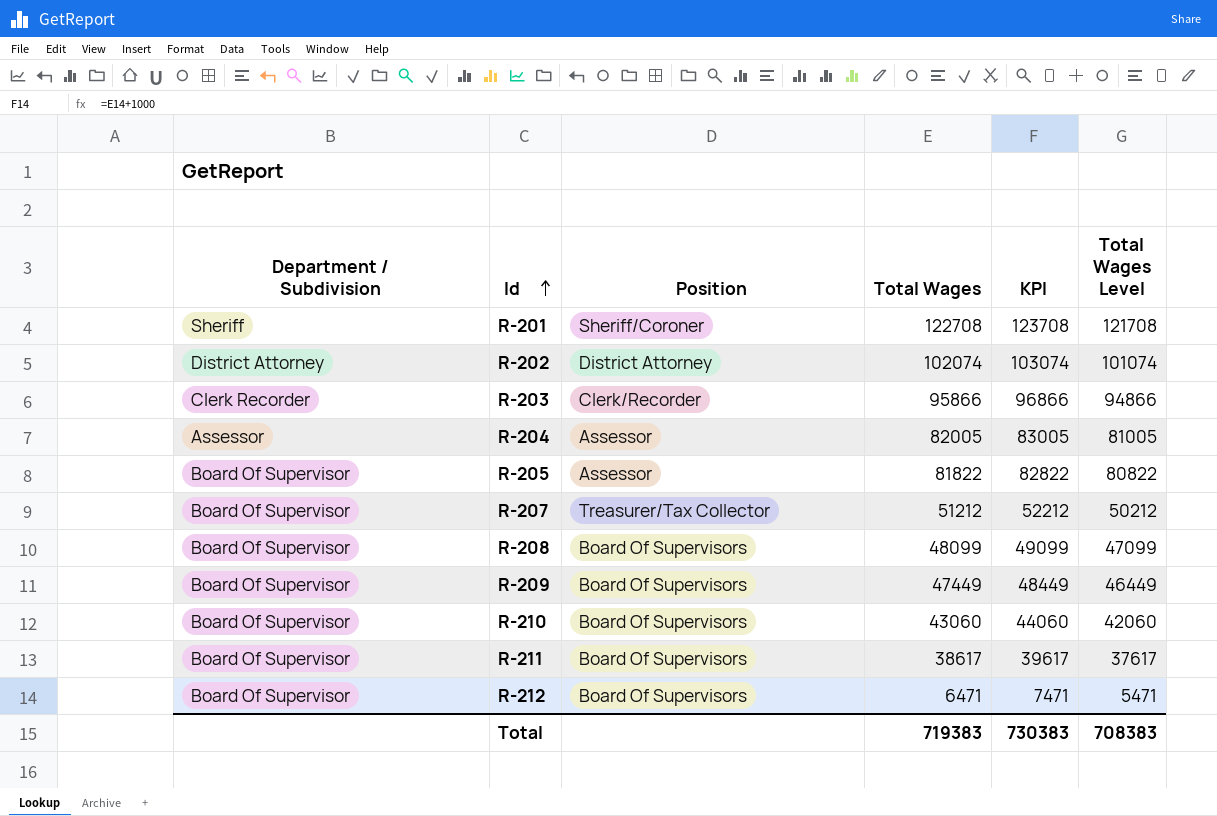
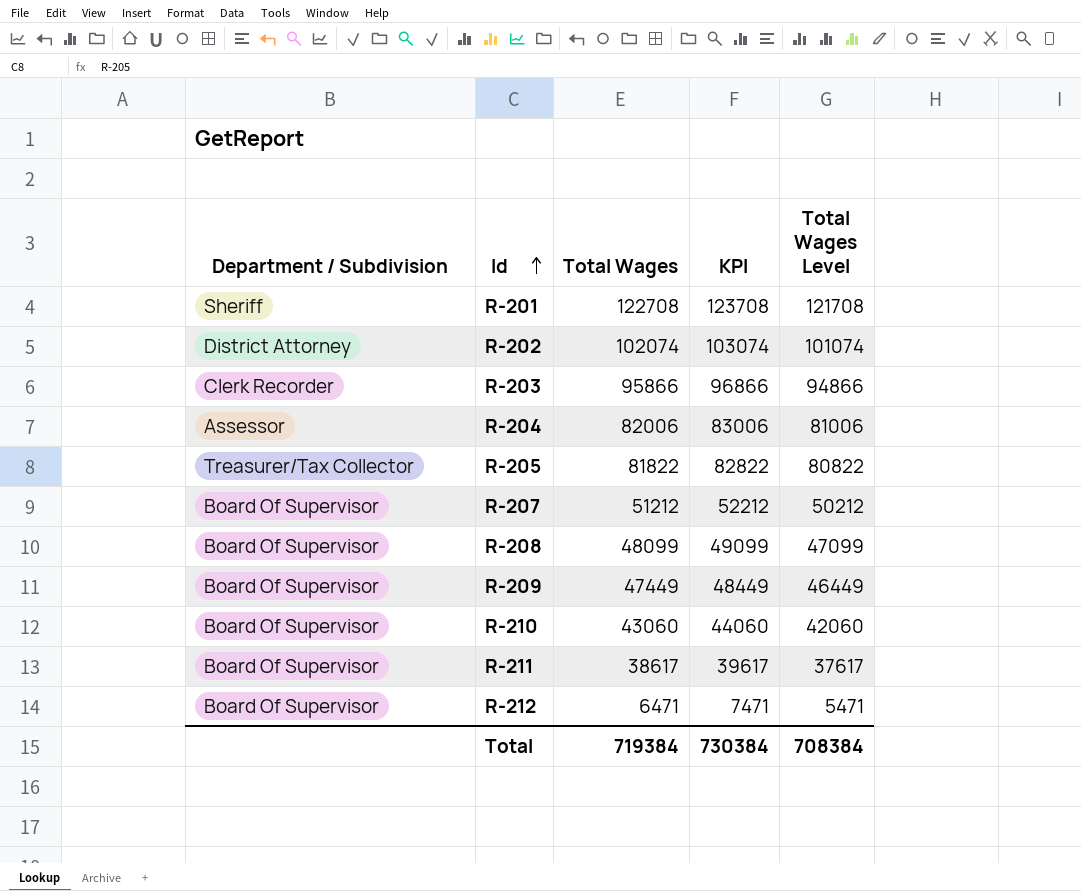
column Position | position: 3 -> none
R-204 | Total Wages: 82005 -> 82006
R-204 | KPI: 83005 -> 83006
R-204 | Total Wages Level: 81005 -> 81006
R-205 | Department / Subdivision: Board Of Supervisor -> Treasurer/Tax Collector
Total | Total Wages: 719383 -> 719384
Total | KPI: 730383 -> 730384
Total | Total Wages Level: 708383 -> 708384

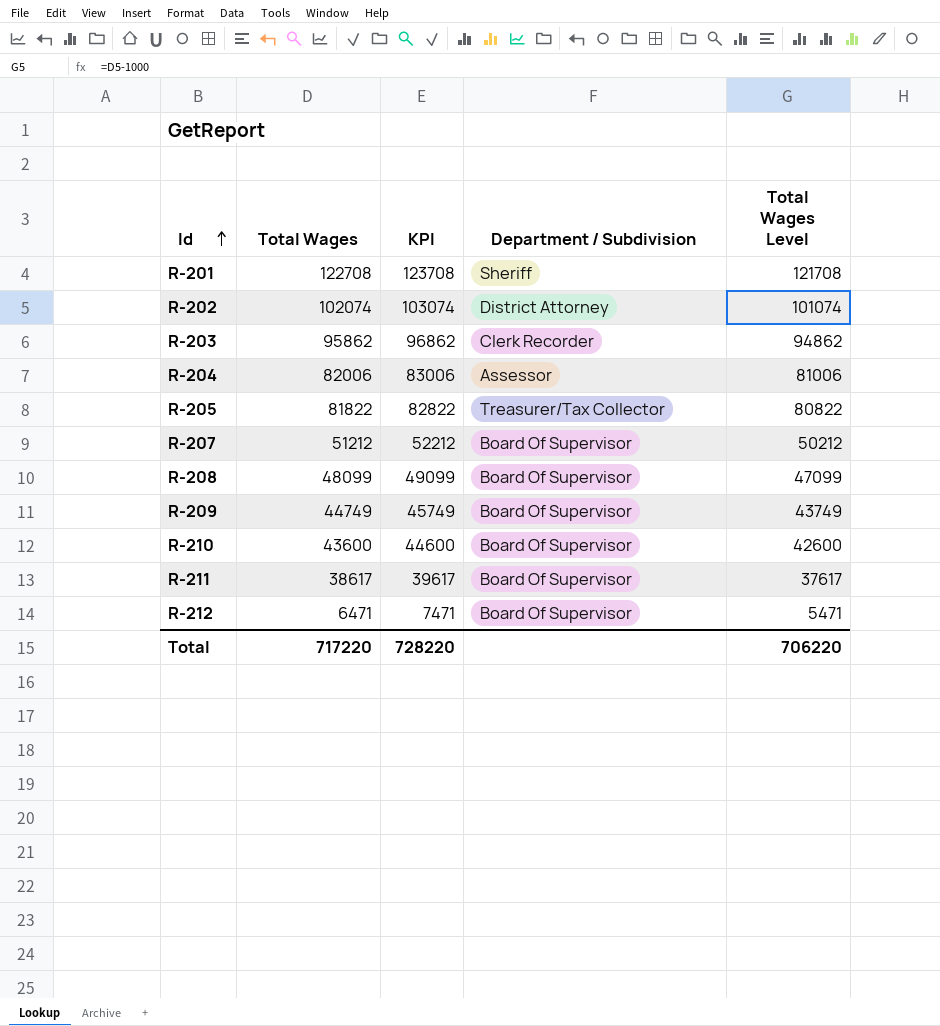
column Department / Subdivision | position: 1 -> 4
R-203 | Total Wages: 95866 -> 95862
R-203 | KPI: 96866 -> 96862
R-203 | Total Wages Level: 94866 -> 94862
R-209 | Total Wages: 47449 -> 44749
R-209 | KPI: 48449 -> 45749
R-209 | Total Wages Level: 46449 -> 43749
R-210 | Total Wages: 43060 -> 43600
R-210 | KPI: 44060 -> 44600
R-210 | Total Wages Level: 42060 -> 42600
Total | Total Wages: 719384 -> 717220
Total | KPI: 730384 -> 728220
Total | Total Wages Level: 708384 -> 706220

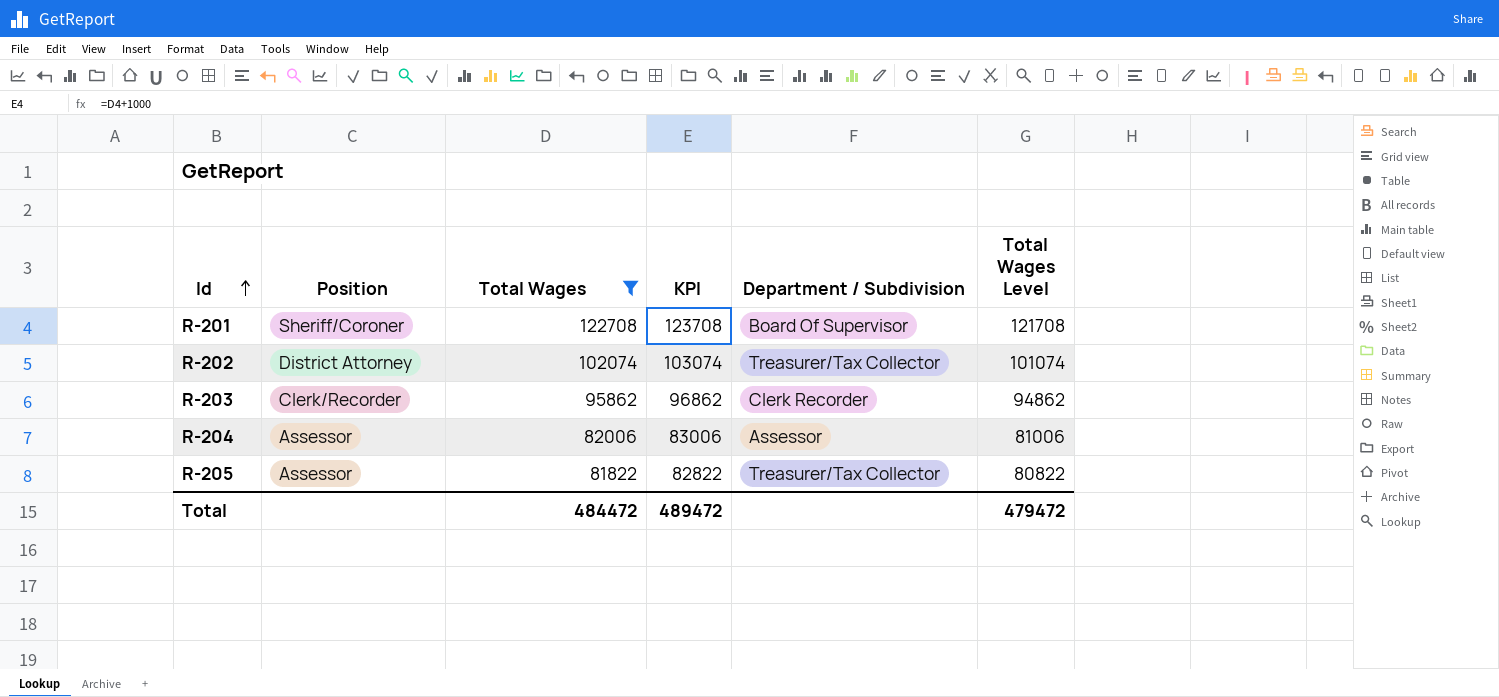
filter: none -> Total Wages >= 81822
column Position | position: none -> 2
R-201 | Department / Subdivision: Sheriff -> Board Of Supervisor
R-202 | Department / Subdivision: District Attorney -> Treasurer/Tax Collector
Total | Total Wages: 717220 -> 484472
Total | KPI: 728220 -> 489472
Total | Total Wages Level: 706220 -> 479472

